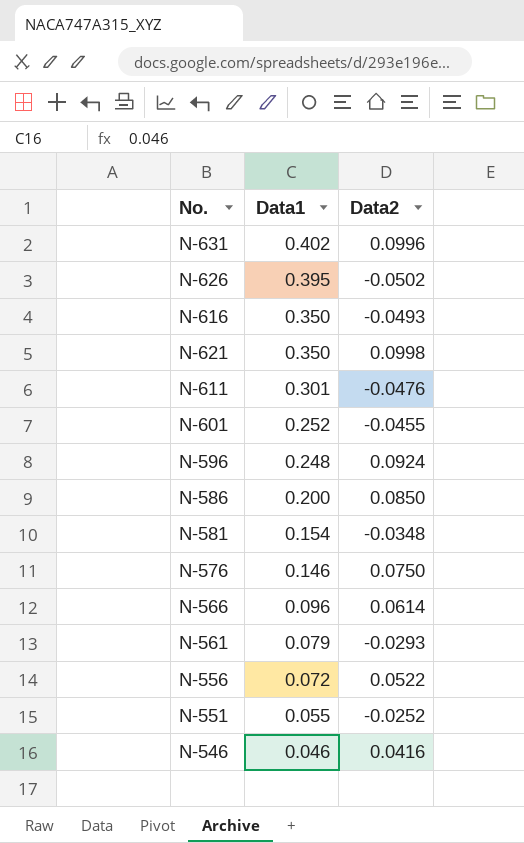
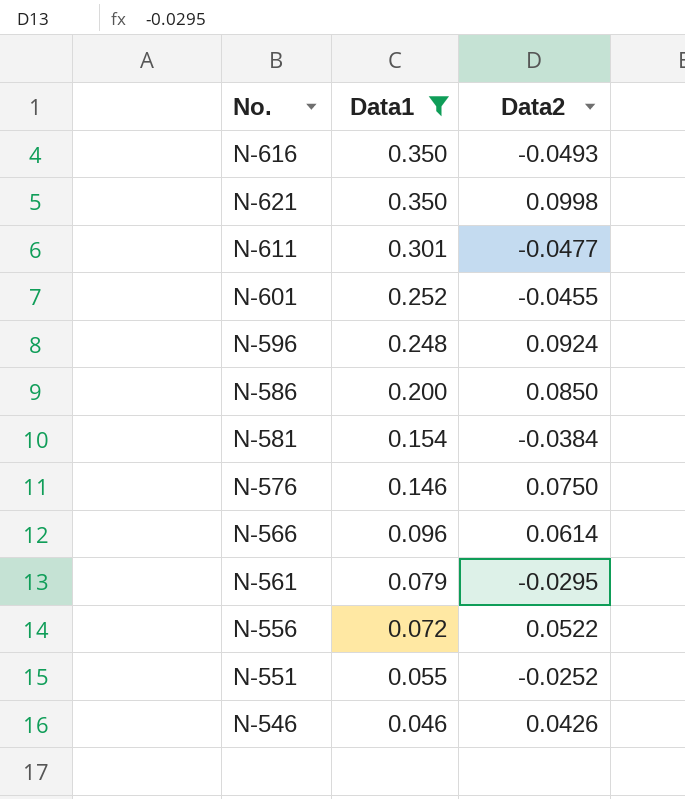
filter: none -> Data1 <= 0.350
N-611 | Data2: -0.0476 -> -0.0477
N-581 | Data2: -0.0348 -> -0.0384
N-561 | Data2: -0.0293 -> -0.0295
N-546 | Data2: 0.0416 -> 0.0426

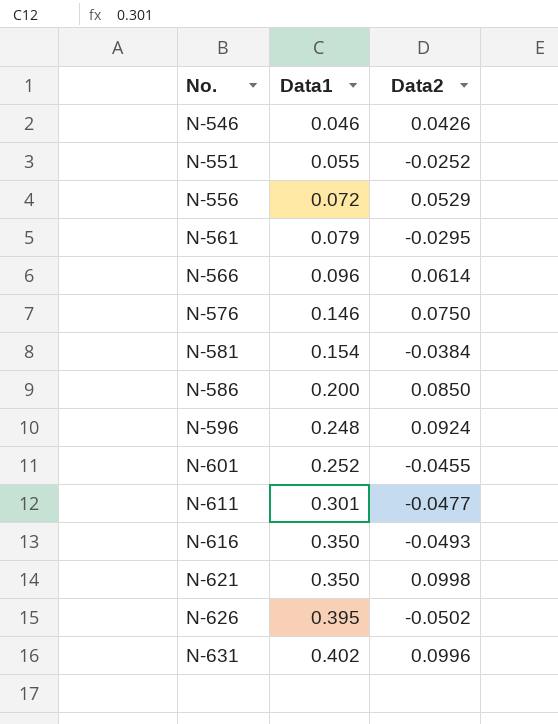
filter: Data1 <= 0.350 -> none
row order: Data1 descending -> No. ascending
N-556 | Data2: 0.0522 -> 0.0529

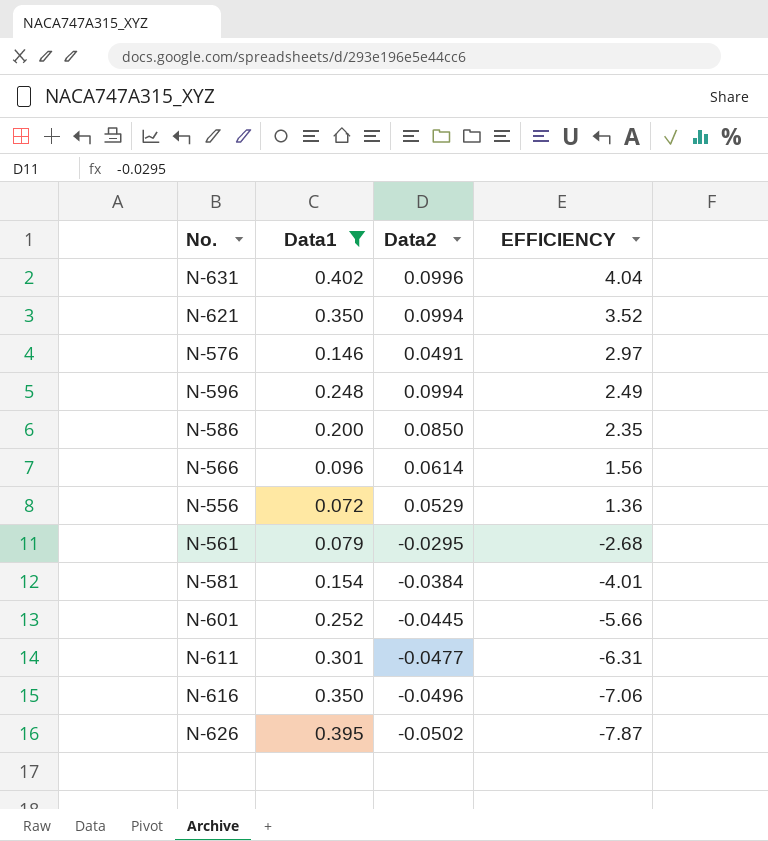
filter: none -> Data1 >= 0.072
row order: No. ascending -> EFFICIENCY descending
column EFFICIENCY | formula: none -> [Data1] / [Data2]
N-621 | Data2: 0.0998 -> 0.0994
N-576 | Data2: 0.0750 -> 0.0491
N-596 | Data2: 0.0924 -> 0.0994
N-601 | Data2: -0.0455 -> -0.0445
N-616 | Data2: -0.0493 -> -0.0496

